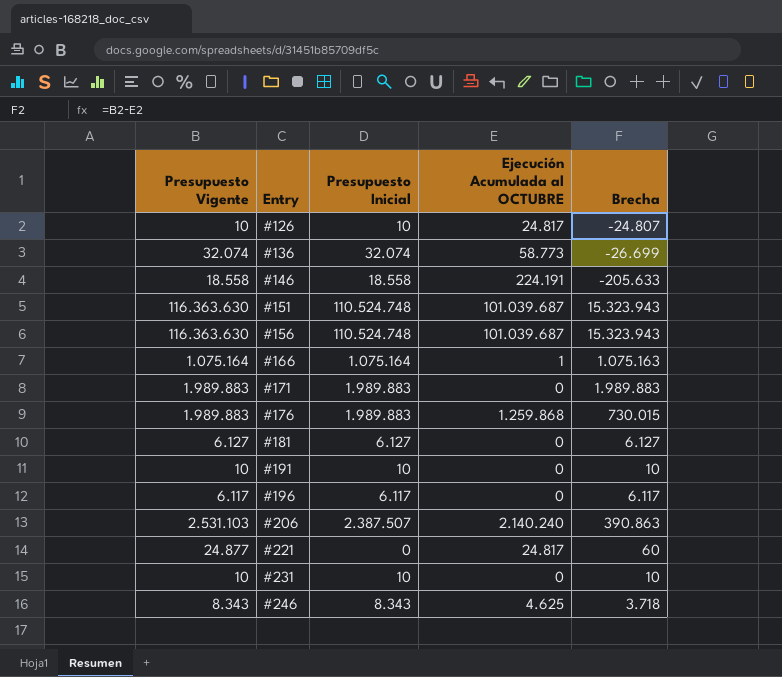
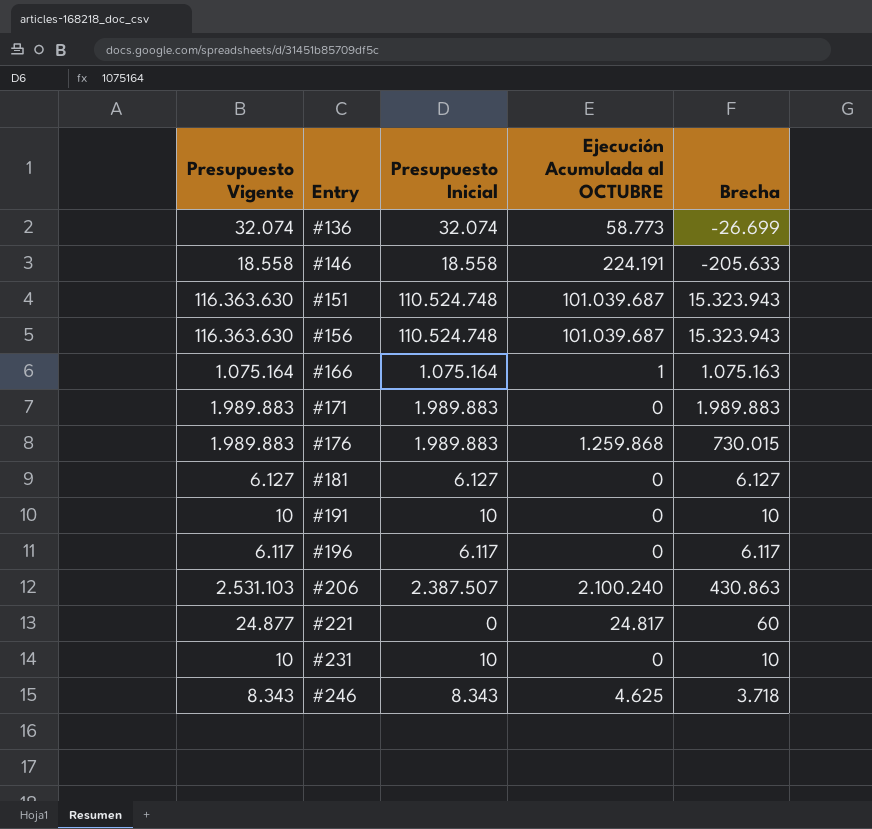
row #126: 10 | 10 | 24.817 | -24.807 -> none
#206 | Ejecución Acumulada al OCTUBRE: 2.140.240 -> 2.100.240
#206 | Brecha: 390.863 -> 430.863

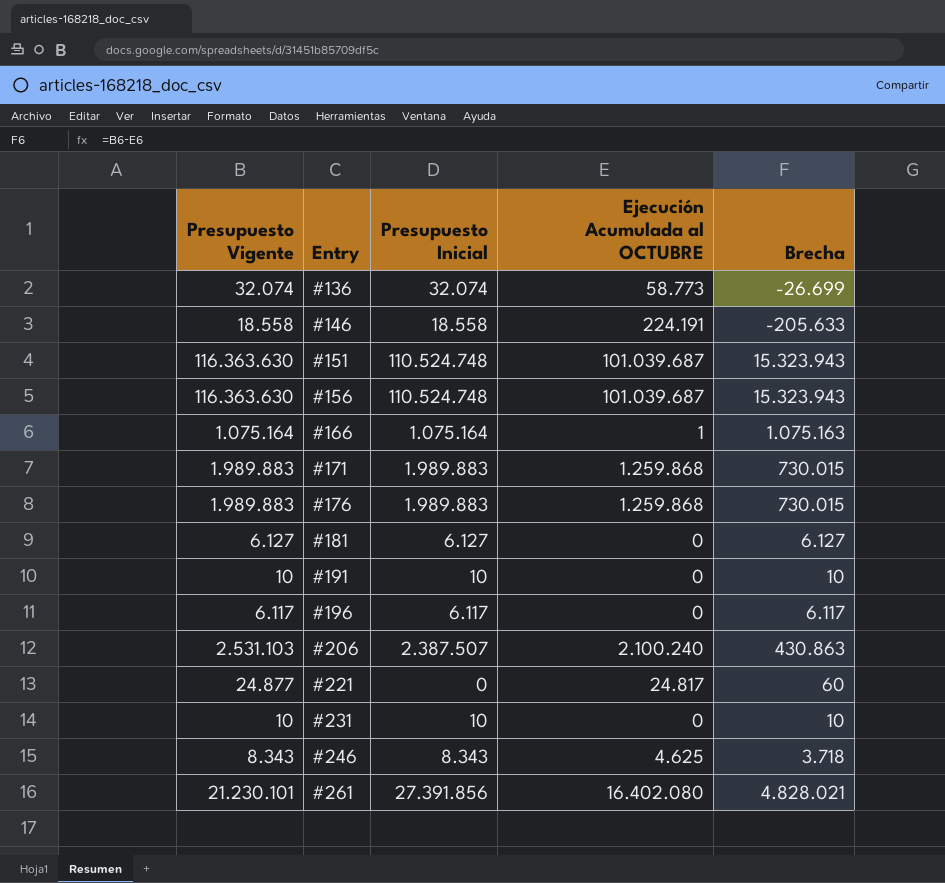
#171 | Ejecución Acumulada al OCTUBRE: 0 -> 1.259.868
#171 | Brecha: 1.989.883 -> 730.015
row #261: none -> 21.230.101 | 27.391.856 | 16.402.080 | 4.828.021

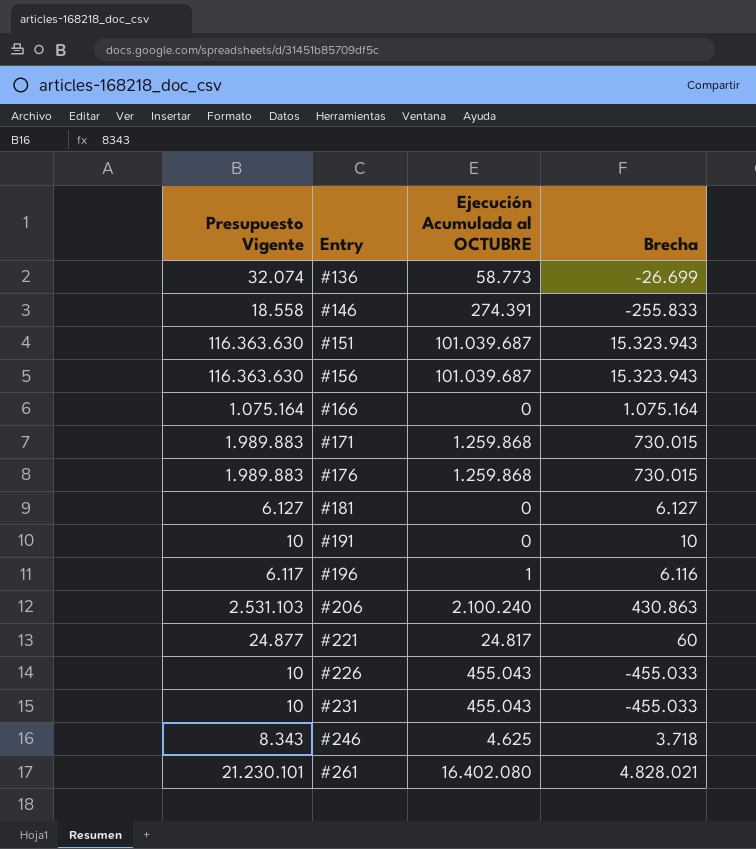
column Presupuesto Inicial | position: 3 -> none
#146 | Ejecución Acumulada al OCTUBRE: 224.191 -> 274.391
#146 | Brecha: -205.633 -> -255.833
#166 | Ejecución Acumulada al OCTUBRE: 1 -> 0
#166 | Brecha: 1.075.163 -> 1.075.164
#196 | Ejecución Acumulada al OCTUBRE: 0 -> 1
#196 | Brecha: 6.117 -> 6.116
row #226: none -> 10 | 455.043 | -455.033
#231 | Ejecución Acumulada al OCTUBRE: 0 -> 455.043
#231 | Brecha: 10 -> -455.033

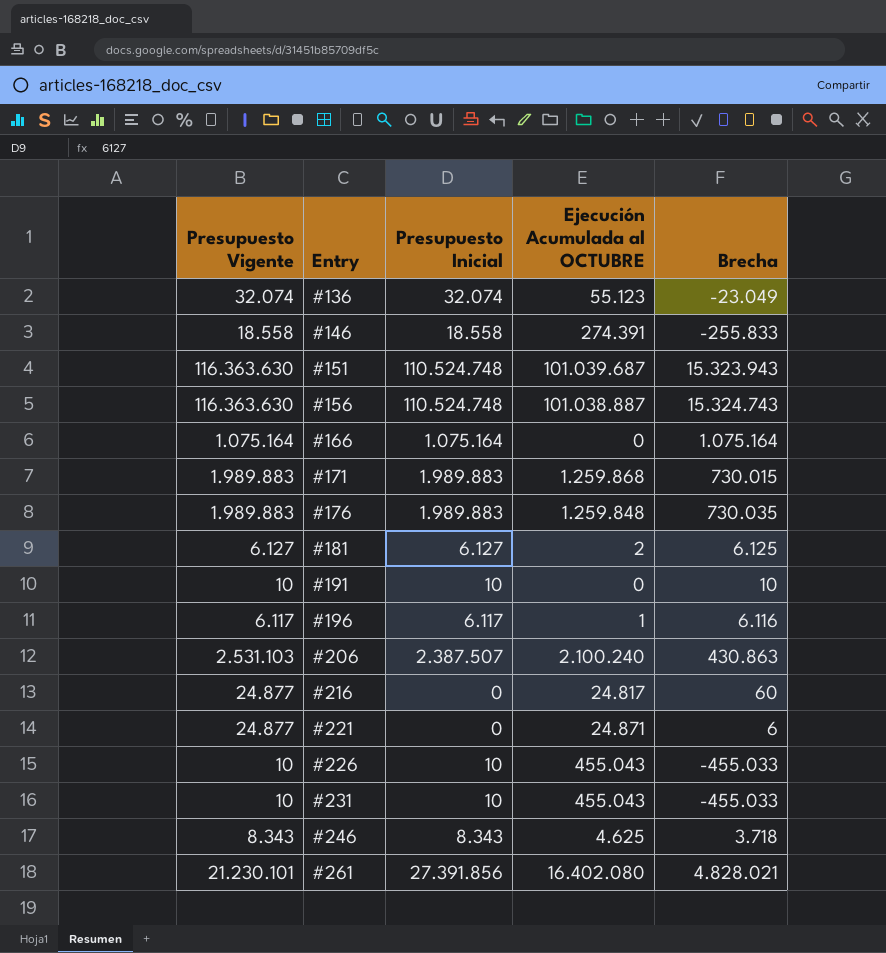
column Presupuesto Inicial | position: none -> 3
#136 | Ejecución Acumulada al OCTUBRE: 58.773 -> 55.123
#136 | Brecha: -26.699 -> -23.049
#156 | Ejecución Acumulada al OCTUBRE: 101.039.687 -> 101.038.887
#156 | Brecha: 15.323.943 -> 15.324.743
#176 | Ejecución Acumulada al OCTUBRE: 1.259.868 -> 1.259.848
#176 | Brecha: 730.015 -> 730.035
#181 | Ejecución Acumulada al OCTUBRE: 0 -> 2
#181 | Brecha: 6.127 -> 6.125
row #216: none -> 24.877 | 0 | 24.817 | 60
#221 | Ejecución Acumulada al OCTUBRE: 24.817 -> 24.871
#221 | Brecha: 60 -> 6

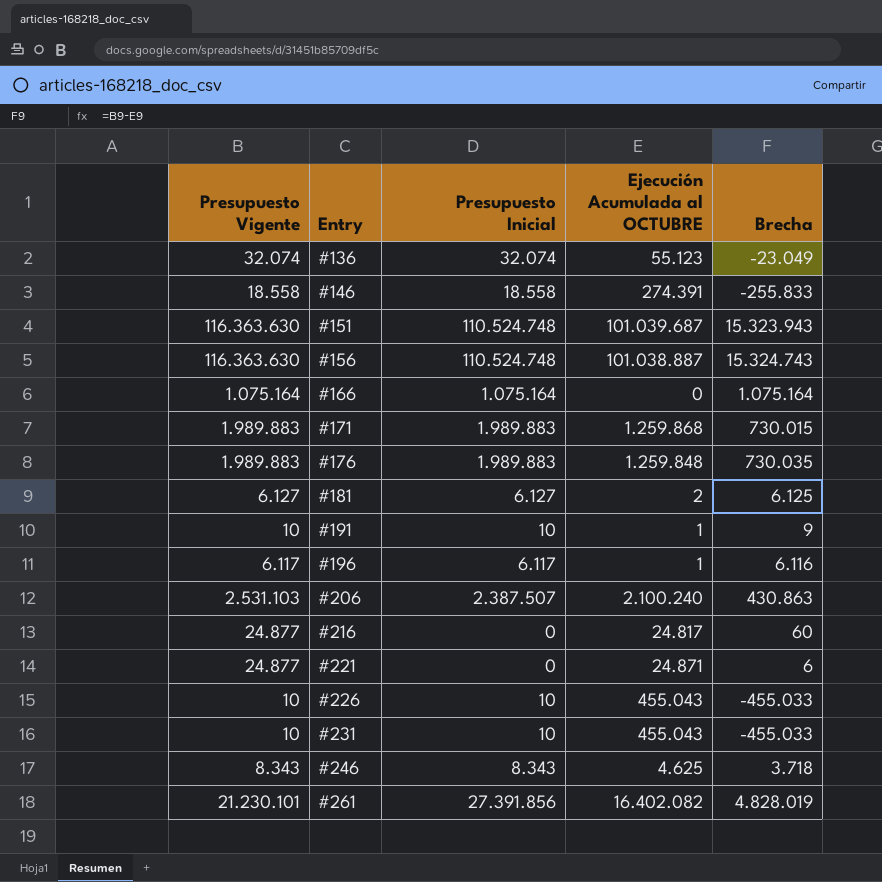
#191 | Ejecución Acumulada al OCTUBRE: 0 -> 1
#191 | Brecha: 10 -> 9
#261 | Ejecución Acumulada al OCTUBRE: 16.402.080 -> 16.402.082
#261 | Brecha: 4.828.021 -> 4.828.019

